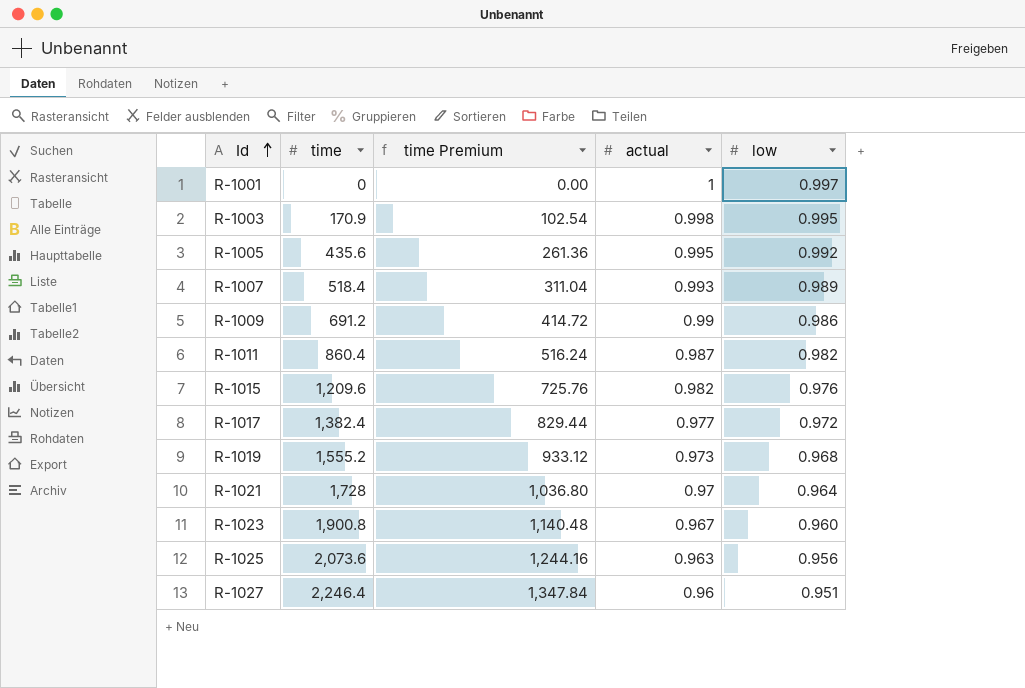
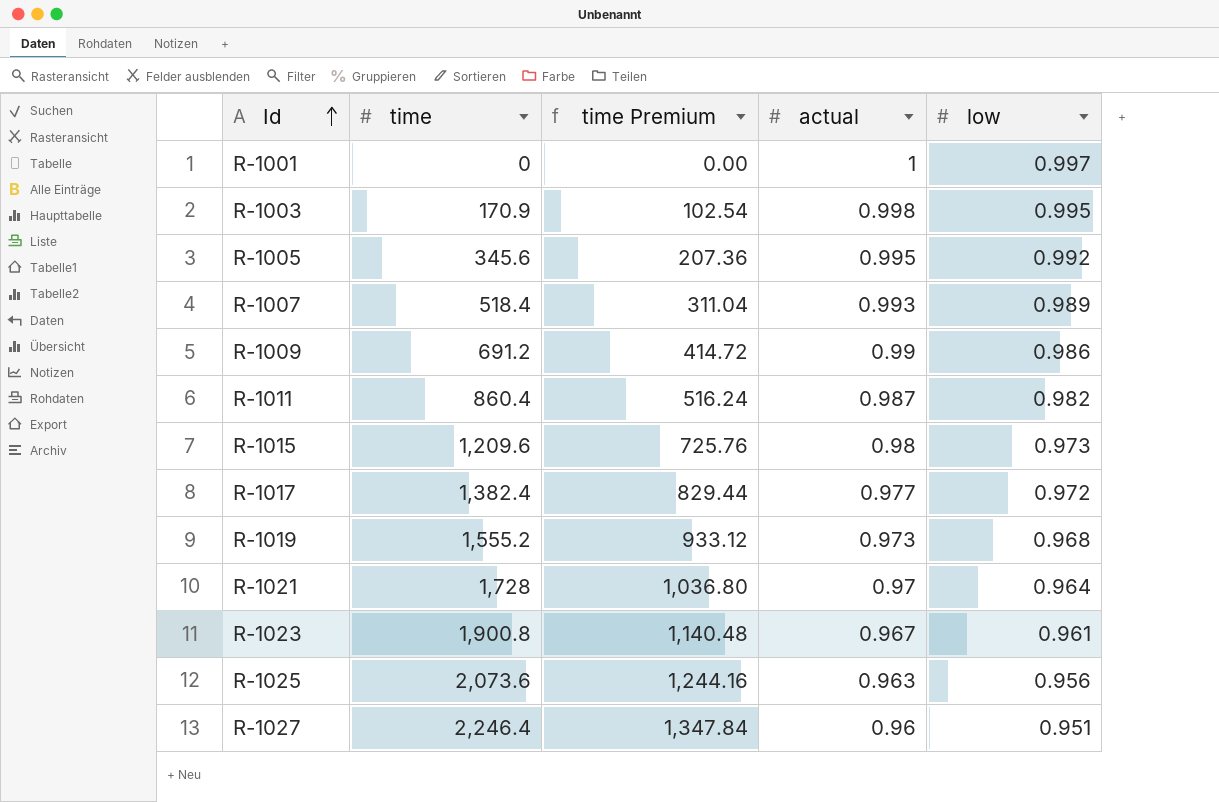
R-1005 | time: 435.6 -> 345.6
R-1005 | time Premium: 261.36 -> 207.36
R-1015 | actual: 0.982 -> 0.98
R-1015 | low: 0.976 -> 0.973
R-1023 | low: 0.960 -> 0.961

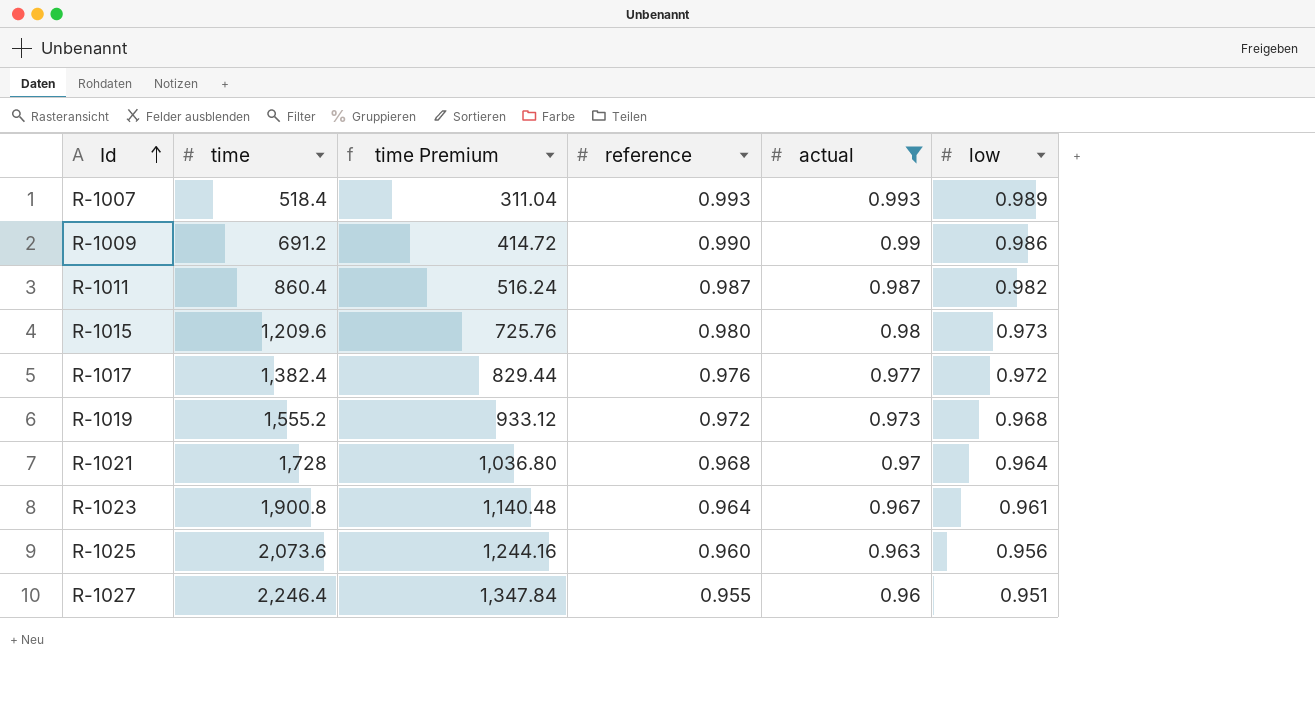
filter: none -> actual <= 0.993
column reference | position: none -> 4

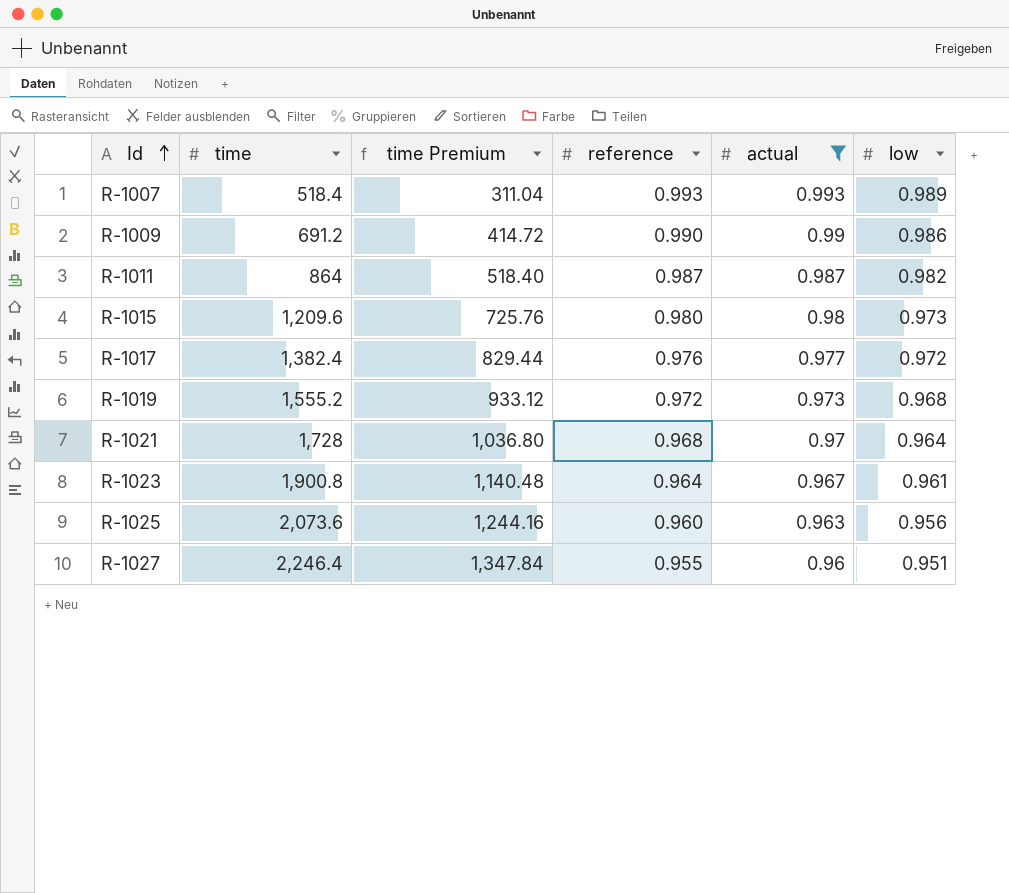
R-1011 | time: 860.4 -> 864
R-1011 | time Premium: 516.24 -> 518.40

